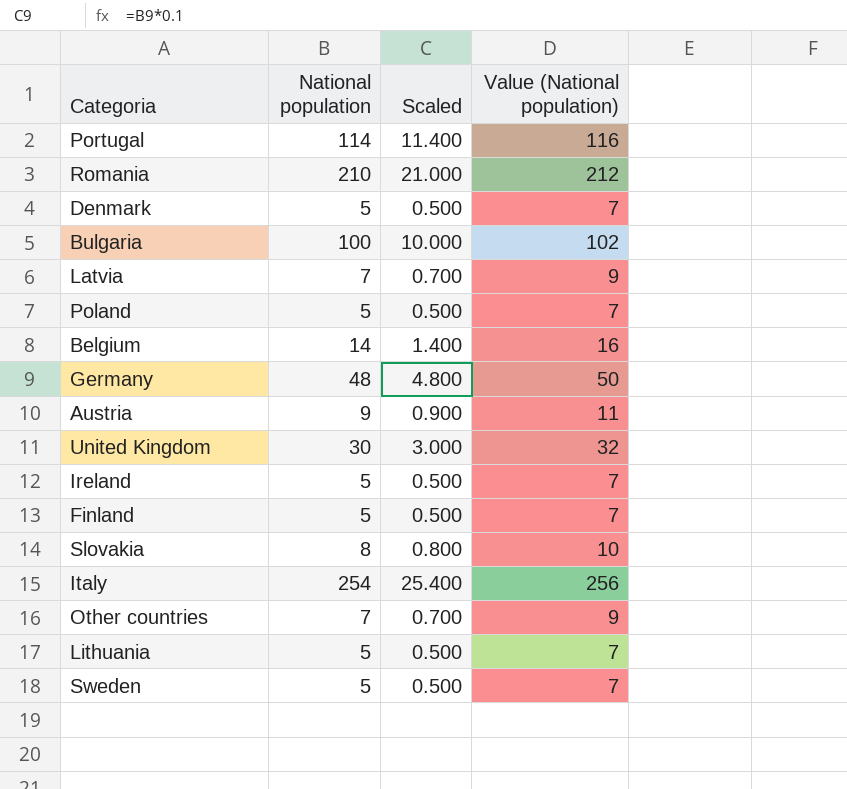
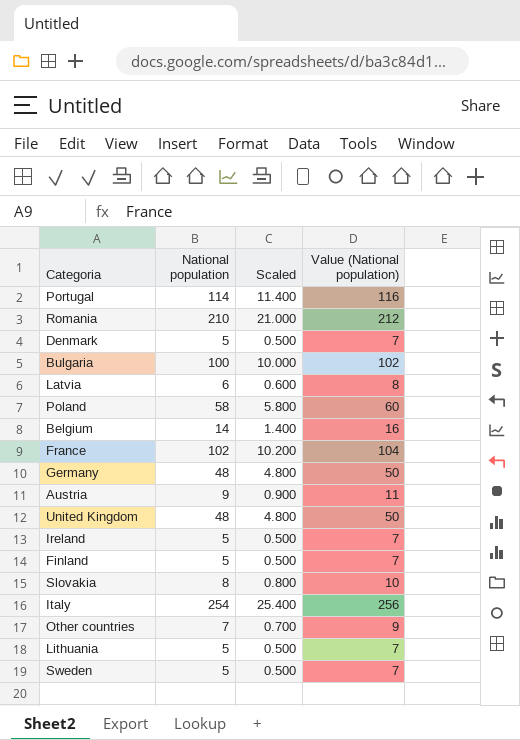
Latvia | National population: 7 -> 6
Latvia | Scaled: 0.700 -> 0.600
Latvia | Value (National population): 9 -> 8
Poland | National population: 5 -> 58
Poland | Scaled: 0.500 -> 5.800
Poland | Value (National population): 7 -> 60
row France: none -> 102 | 10.200 | 104
United Kingdom | National population: 30 -> 48
United Kingdom | Scaled: 3.000 -> 4.800
United Kingdom | Value (National population): 32 -> 50

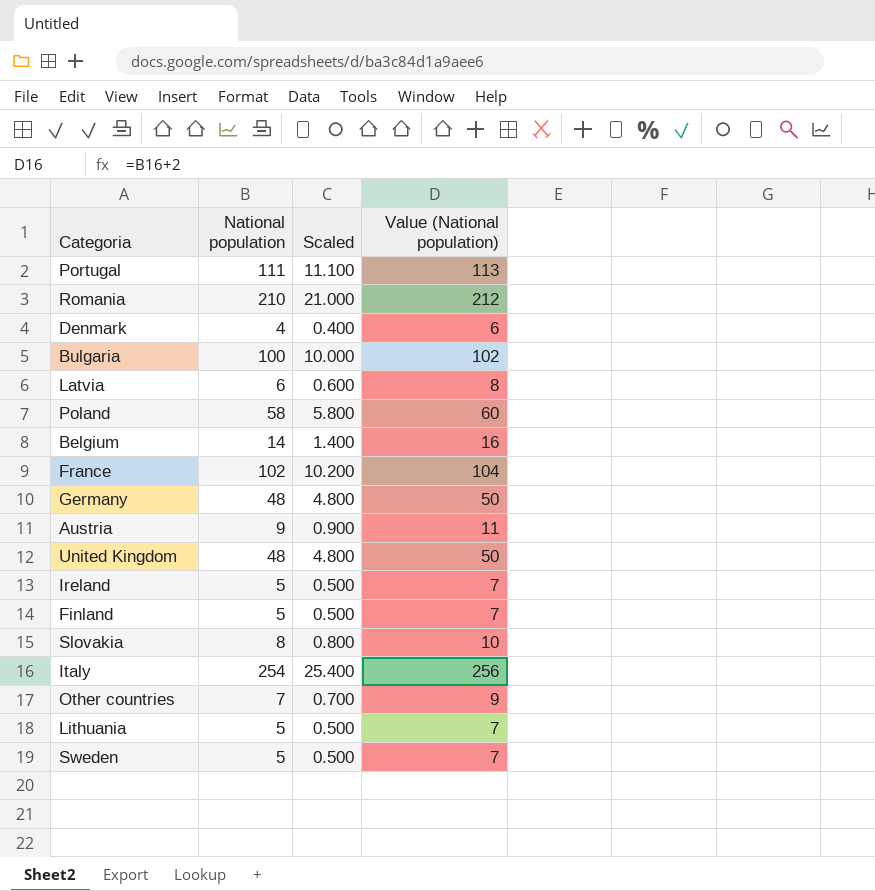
Portugal | National population: 114 -> 111
Portugal | Scaled: 11.400 -> 11.100
Portugal | Value (National population): 116 -> 113
Denmark | National population: 5 -> 4
Denmark | Scaled: 0.500 -> 0.400
Denmark | Value (National population): 7 -> 6

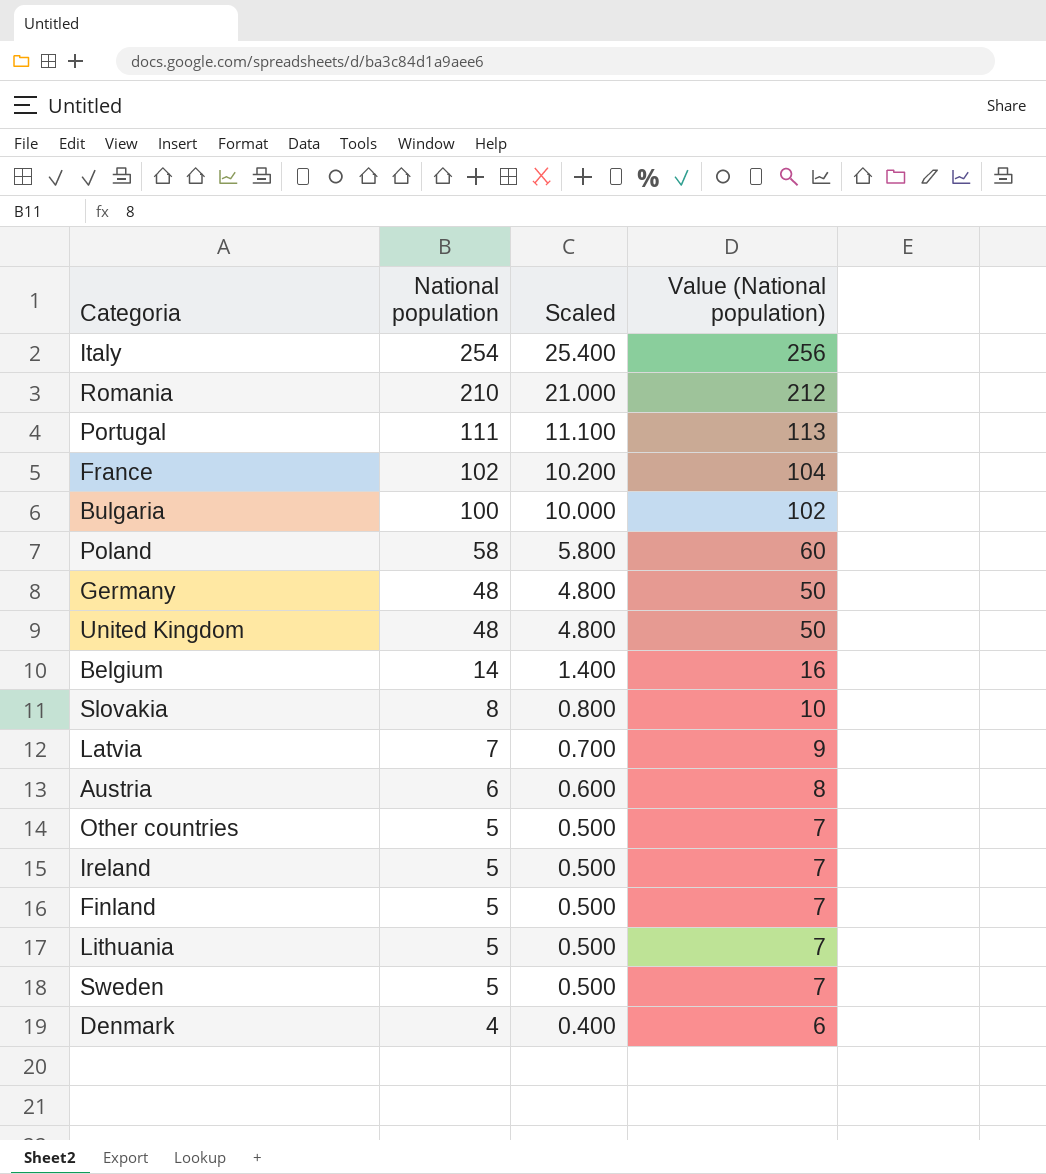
row order: none -> National population descending
Latvia | National population: 6 -> 7
Latvia | Scaled: 0.600 -> 0.700
Latvia | Value (National population): 8 -> 9
Austria | National population: 9 -> 6
Austria | Scaled: 0.900 -> 0.600
Austria | Value (National population): 11 -> 8
Other countries | National population: 7 -> 5
Other countries | Scaled: 0.700 -> 0.500
Other countries | Value (National population): 9 -> 7

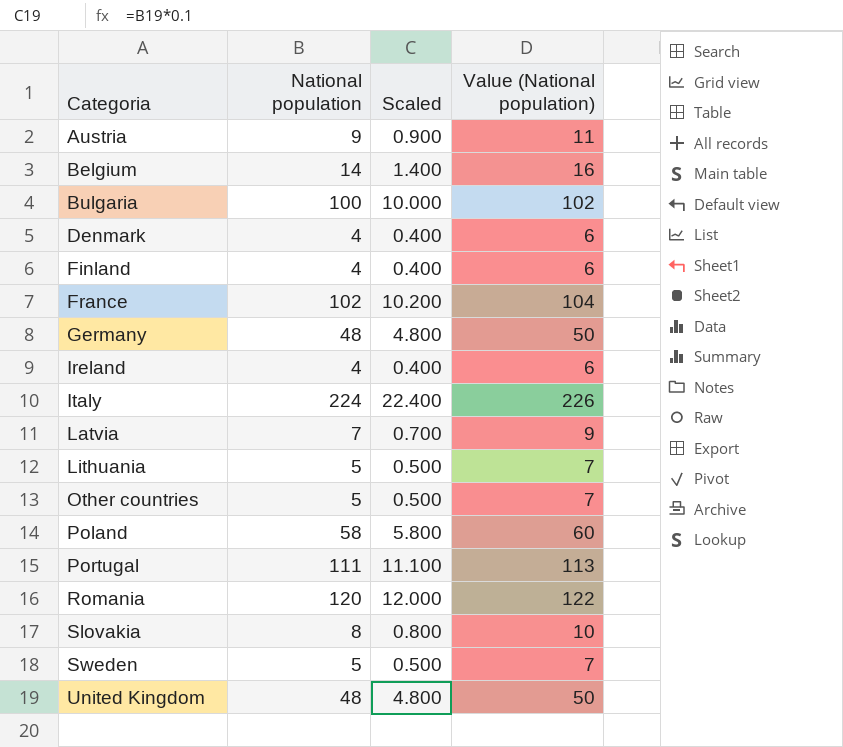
row order: National population descending -> Categoria ascending
Austria | National population: 6 -> 9
Austria | Scaled: 0.600 -> 0.900
Austria | Value (National population): 8 -> 11
Finland | National population: 5 -> 4
Finland | Scaled: 0.500 -> 0.400
Finland | Value (National population): 7 -> 6
Ireland | National population: 5 -> 4
Ireland | Scaled: 0.500 -> 0.400
Ireland | Value (National population): 7 -> 6
Italy | National population: 254 -> 224
Italy | Scaled: 25.400 -> 22.400
Italy | Value (National population): 256 -> 226
Romania | National population: 210 -> 120
Romania | Scaled: 21.000 -> 12.000
Romania | Value (National population): 212 -> 122

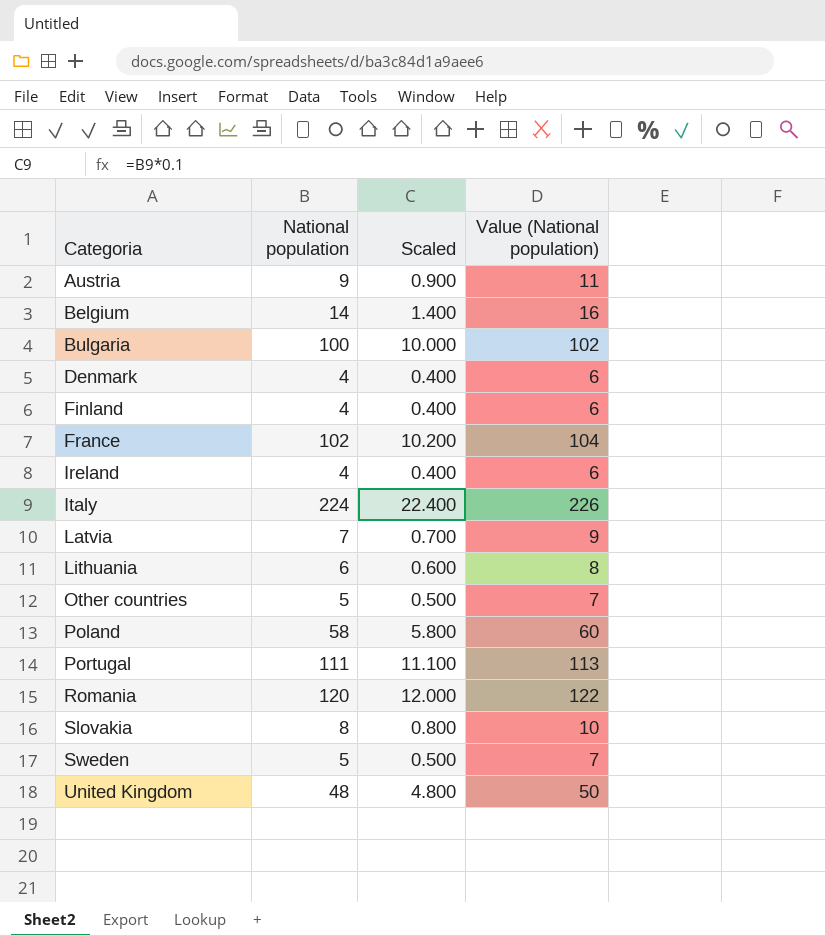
row Germany: 48 | 4.800 | 50 -> none
Lithuania | National population: 5 -> 6
Lithuania | Scaled: 0.500 -> 0.600
Lithuania | Value (National population): 7 -> 8

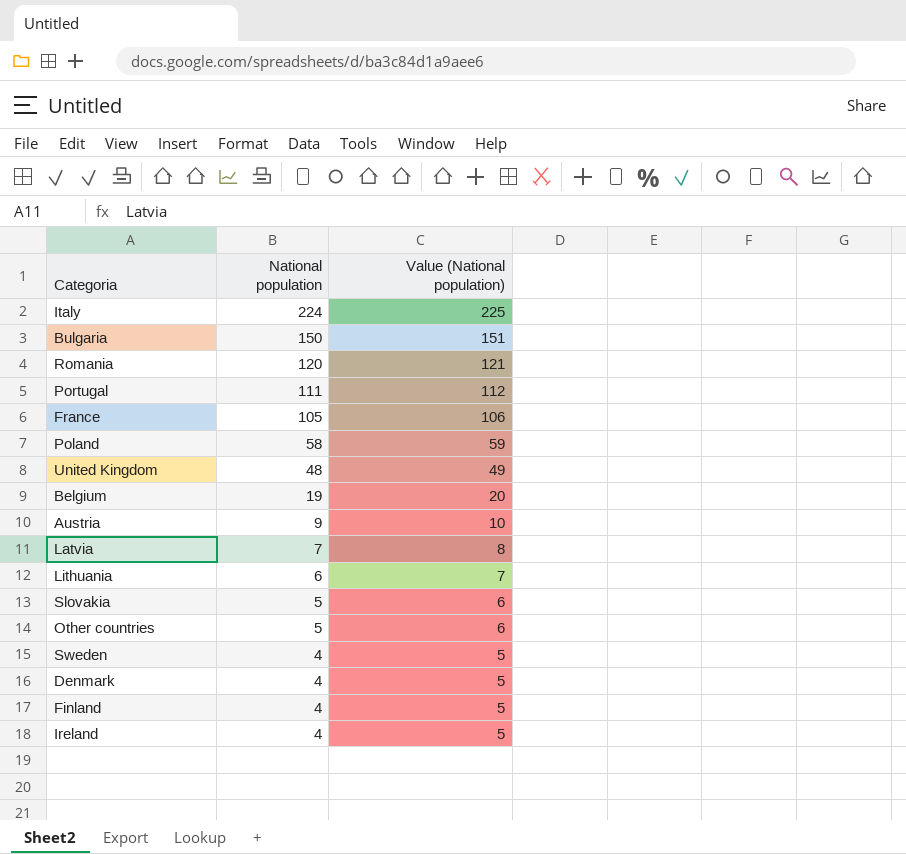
row order: Categoria ascending -> National population descending
column Scaled | formula: [National population] * 0.1 -> none
column Value (National population) | formula: [National population] + 2 -> [National population] + 1
Bulgaria | National population: 100 -> 150
France | National population: 102 -> 105
Belgium | National population: 14 -> 19
Slovakia | National population: 8 -> 5
Sweden | National population: 5 -> 4

